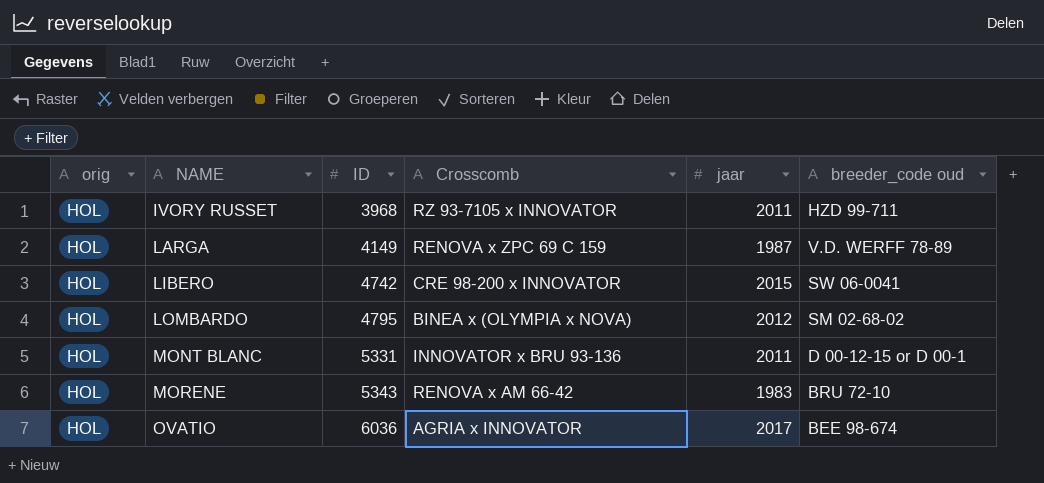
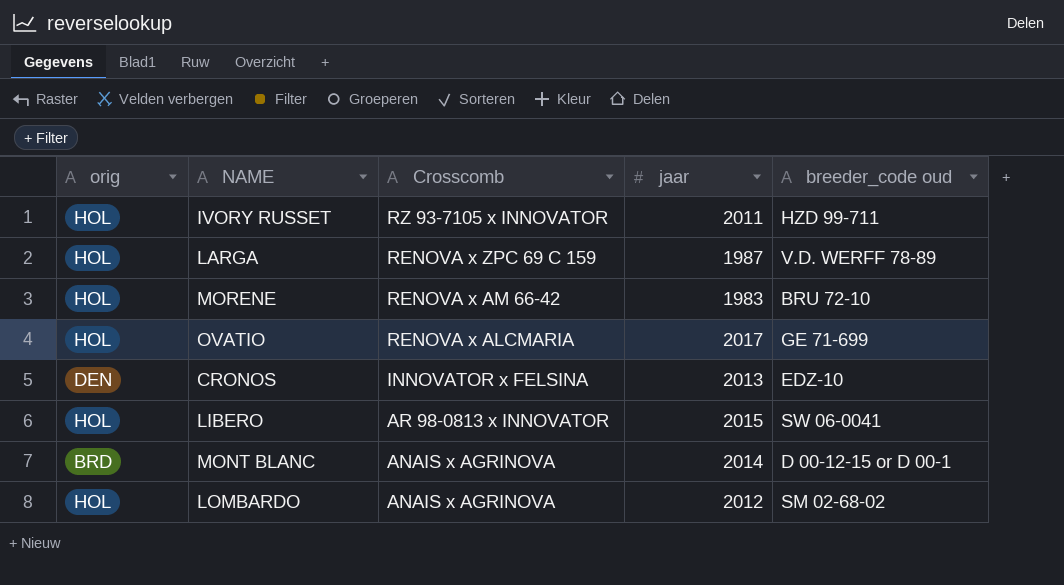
row order: NAME ascending -> Crosscomb descending
column ID | position: 3 -> none
OVATIO | Crosscomb: AGRIA x INNOVATOR -> RENOVA x ALCMARIA
OVATIO | breeder_code oud: BEE 98-674 -> GE 71-699
row CRONOS: none -> DEN | INNOVATOR x FELSINA | 2013 | EDZ-10
LIBERO | Crosscomb: CRE 98-200 x INNOVATOR -> AR 98-0813 x INNOVATOR
MONT BLANC | orig: HOL -> BRD
MONT BLANC | Crosscomb: INNOVATOR x BRU 93-136 -> ANAIS x AGRINOVA
MONT BLANC | jaar: 2011 -> 2014
LOMBARDO | Crosscomb: BINEA x (OLYMPIA x NOVA) -> ANAIS x AGRINOVA

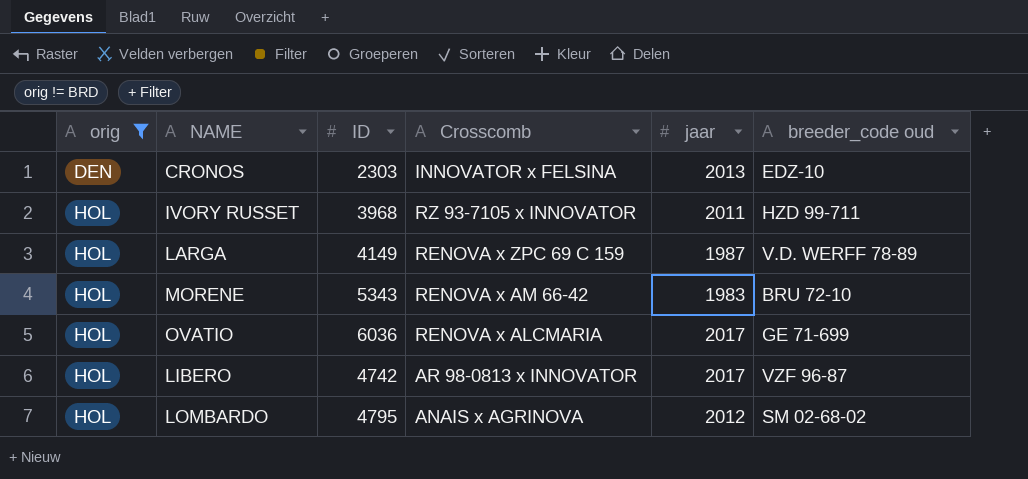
filter: none -> orig != BRD
row order: Crosscomb descending -> orig ascending
column ID | position: none -> 3
LIBERO | jaar: 2015 -> 2017
LIBERO | breeder_code oud: SW 06-0041 -> VZF 96-87

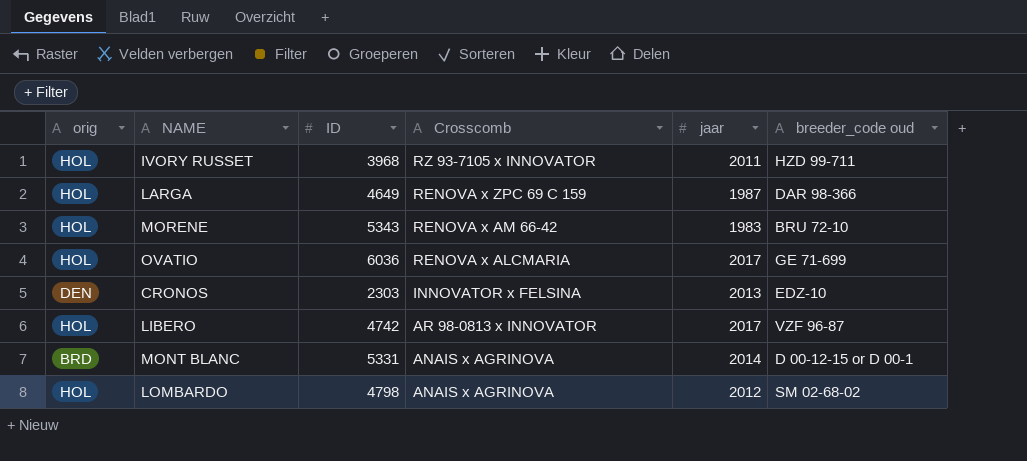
filter: orig != BRD -> none
row order: orig ascending -> Crosscomb descending
LARGA | ID: 4149 -> 4649
LARGA | breeder_code oud: V.D. WERFF 78-89 -> DAR 98-366
LOMBARDO | ID: 4795 -> 4798

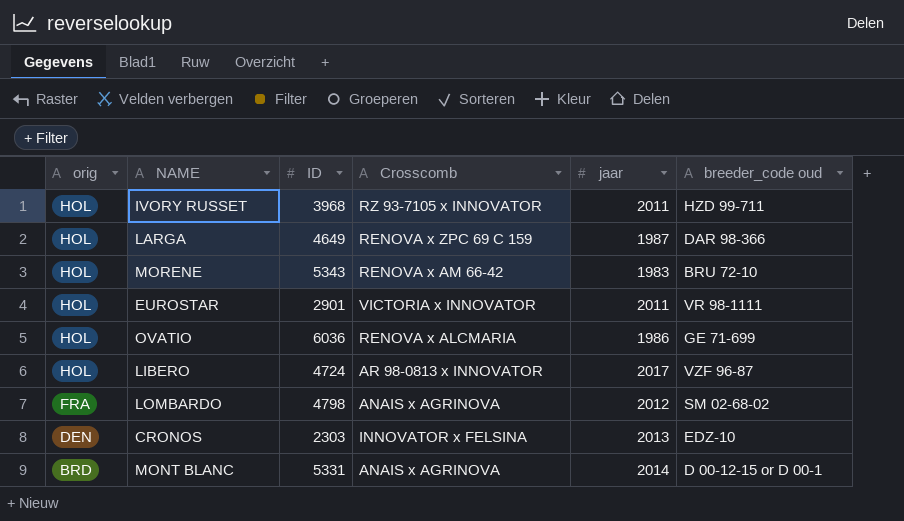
row order: Crosscomb descending -> orig descending
row EUROSTAR: none -> HOL | 2901 | VICTORIA x INNOVATOR | 2011 | VR 98-1111
OVATIO | jaar: 2017 -> 1986
LIBERO | ID: 4742 -> 4724
LOMBARDO | orig: HOL -> FRA

